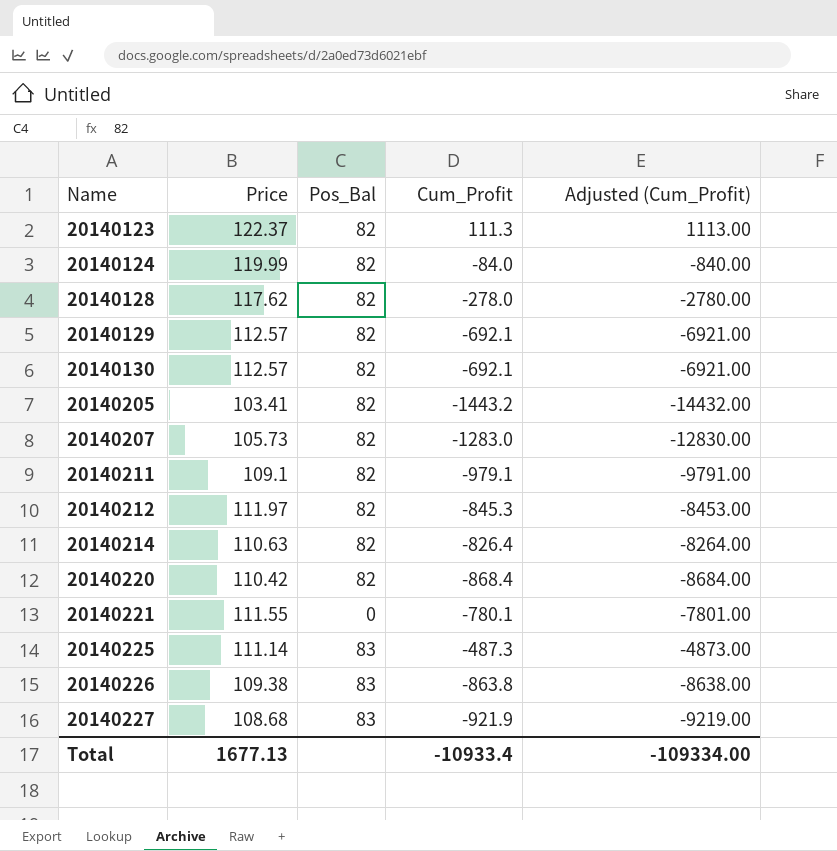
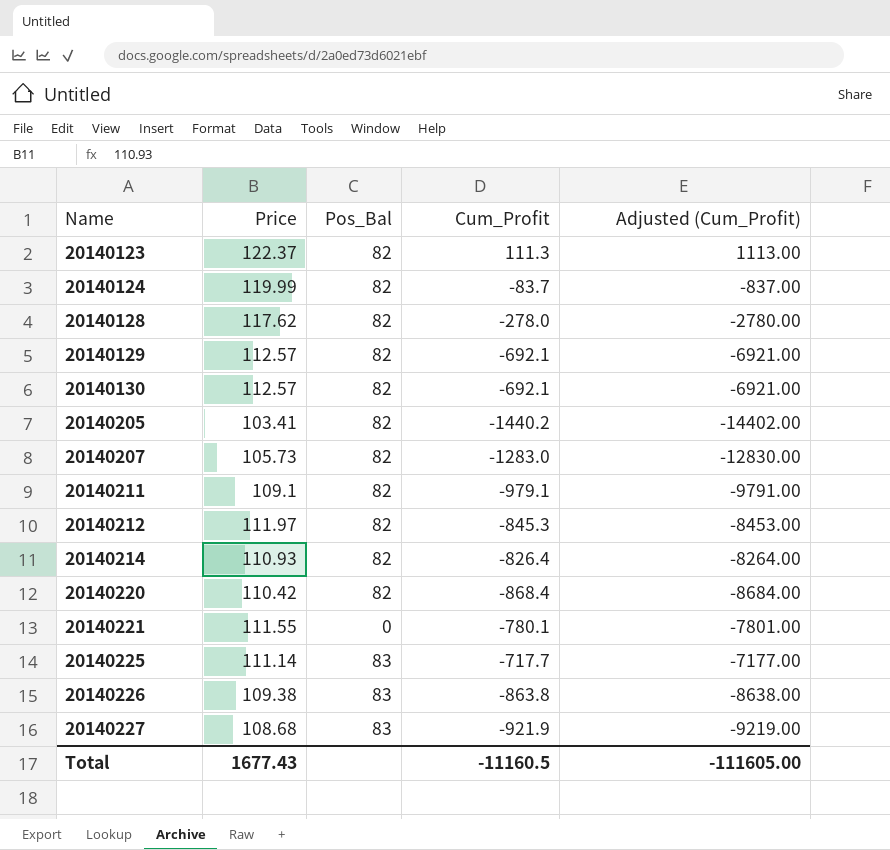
20140124 | Cum_Profit: -84.0 -> -83.7
20140124 | Adjusted (Cum_Profit): -840.00 -> -837.00
20140205 | Cum_Profit: -1443.2 -> -1440.2
20140205 | Adjusted (Cum_Profit): -14432.00 -> -14402.00
20140214 | Price: 110.63 -> 110.93
20140225 | Cum_Profit: -487.3 -> -717.7
20140225 | Adjusted (Cum_Profit): -4873.00 -> -7177.00
Total | Price: 1677.13 -> 1677.43
Total | Cum_Profit: -10933.4 -> -11160.5
Total | Adjusted (Cum_Profit): -109334.00 -> -111605.00

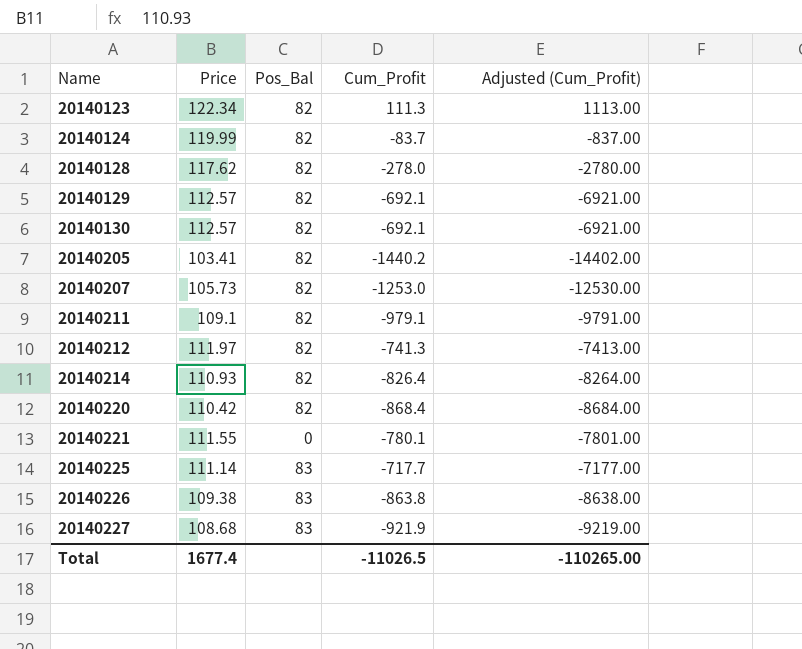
20140123 | Price: 122.37 -> 122.34
20140207 | Cum_Profit: -1283.0 -> -1253.0
20140207 | Adjusted (Cum_Profit): -12830.00 -> -12530.00
20140212 | Cum_Profit: -845.3 -> -741.3
20140212 | Adjusted (Cum_Profit): -8453.00 -> -7413.00
Total | Price: 1677.43 -> 1677.4
Total | Cum_Profit: -11160.5 -> -11026.5
Total | Adjusted (Cum_Profit): -111605.00 -> -110265.00

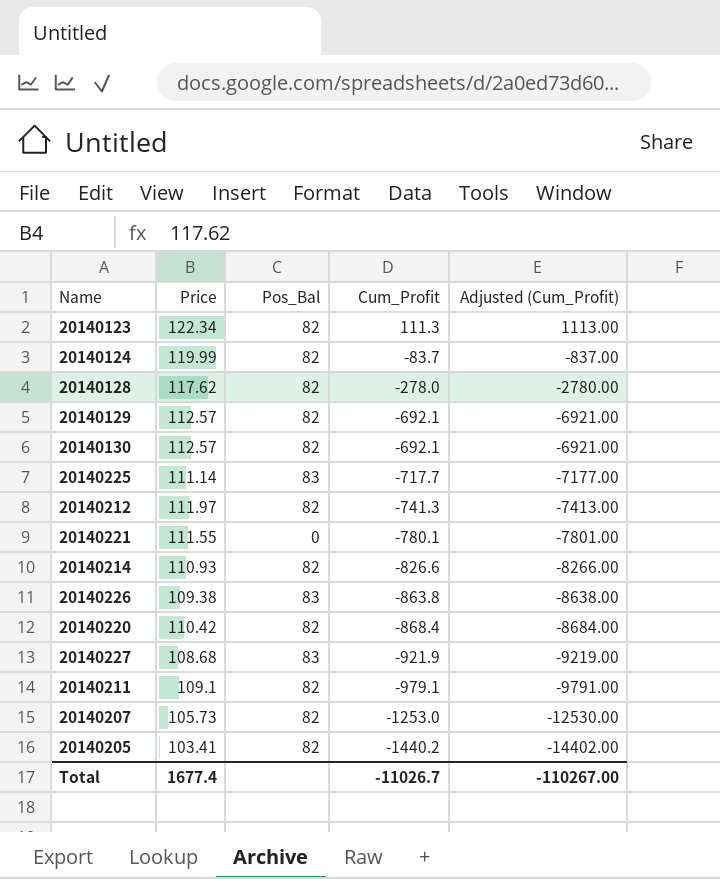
row order: Name ascending -> Cum_Profit descending
20140214 | Cum_Profit: -826.4 -> -826.6
20140214 | Adjusted (Cum_Profit): -8264.00 -> -8266.00
Total | Cum_Profit: -11026.5 -> -11026.7
Total | Adjusted (Cum_Profit): -110265.00 -> -110267.00

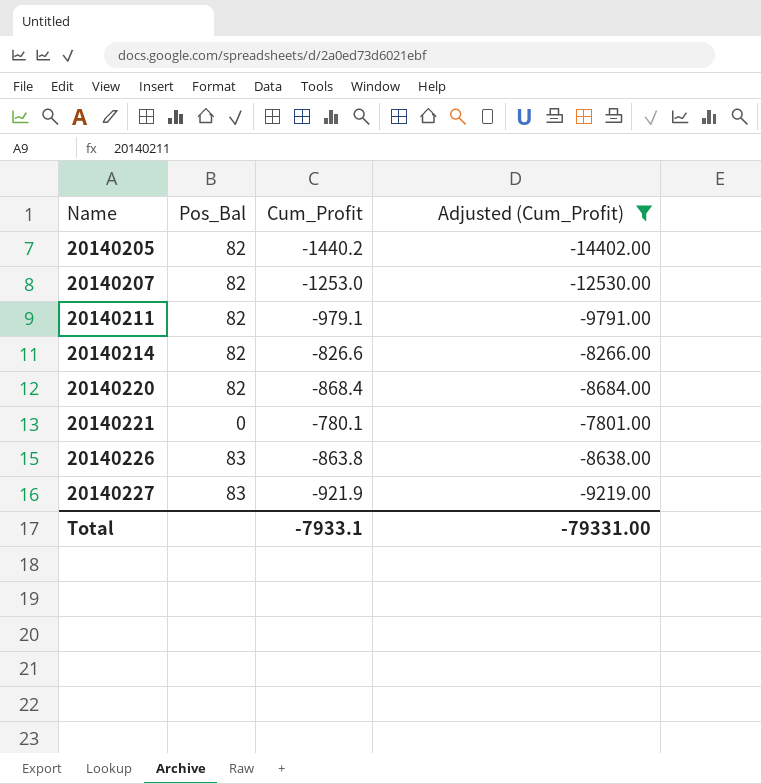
filter: none -> Adjusted (Cum_Profit) <= -7801.00
row order: Cum_Profit descending -> Name ascending
column Price | position: 2 -> none
Total | Cum_Profit: -11026.7 -> -7933.1
Total | Adjusted (Cum_Profit): -110267.00 -> -79331.00

